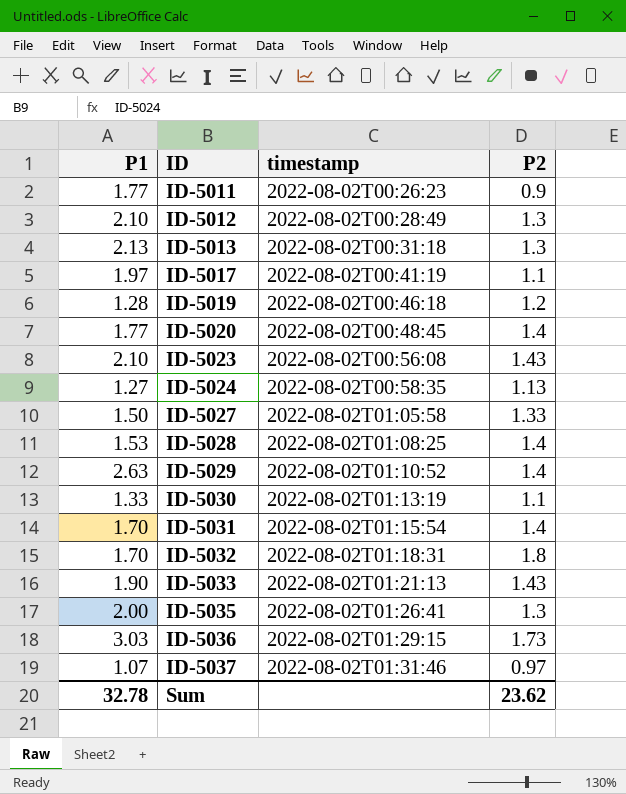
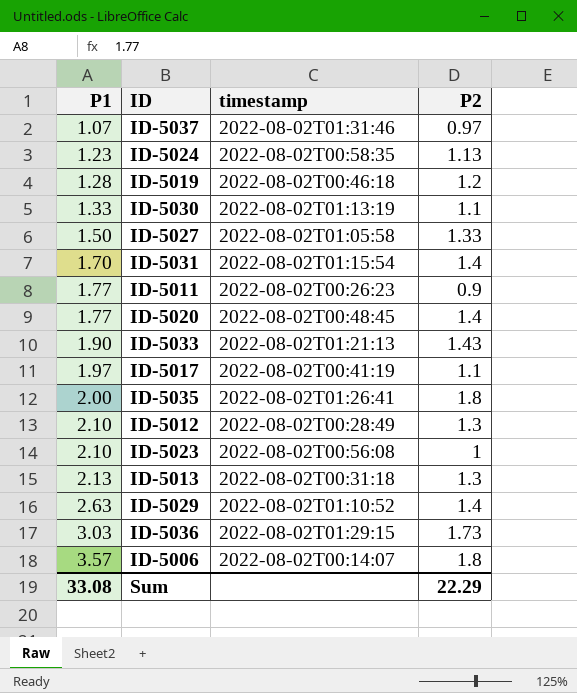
row order: ID ascending -> P1 ascending
row ID-5028: 1.53 | 2022-08-02T01:08:25 | 1.4 -> none
row ID-5032: 1.70 | 2022-08-02T01:18:31 | 1.8 -> none
ID-5024 | P1: 1.27 -> 1.23
ID-5035 | P2: 1.3 -> 1.8
ID-5023 | P2: 1.43 -> 1
row ID-5006: none -> 3.57 | 2022-08-02T00:14:07 | 1.8
Sum | P1: 32.78 -> 33.08
Sum | P2: 23.62 -> 22.29

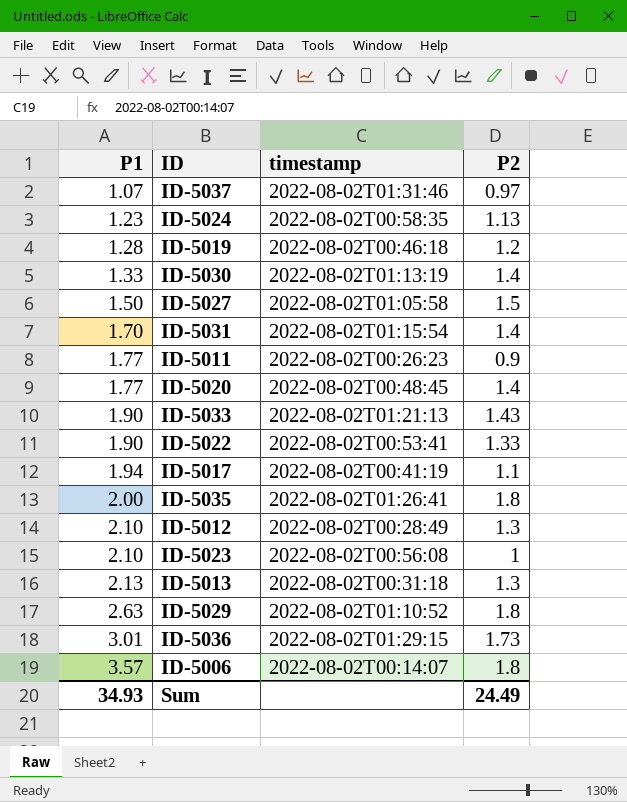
ID-5030 | P2: 1.1 -> 1.4
ID-5027 | P2: 1.33 -> 1.5
row ID-5022: none -> 1.90 | 2022-08-02T00:53:41 | 1.33
ID-5017 | P1: 1.97 -> 1.94
ID-5029 | P2: 1.4 -> 1.8
ID-5036 | P1: 3.03 -> 3.01
Sum | P1: 33.08 -> 34.93
Sum | P2: 22.29 -> 24.49

